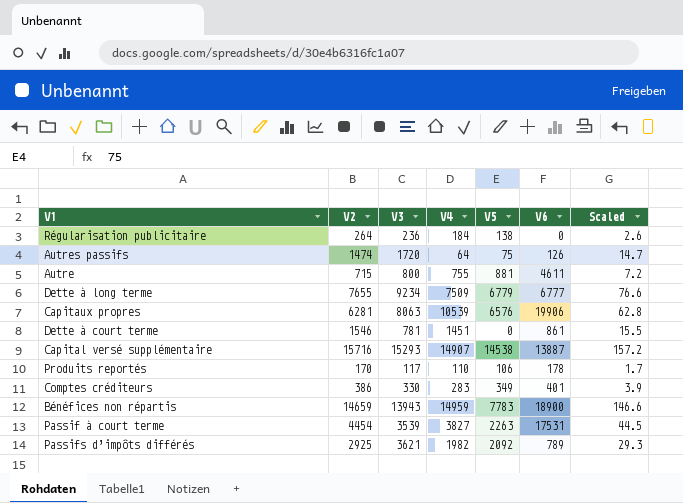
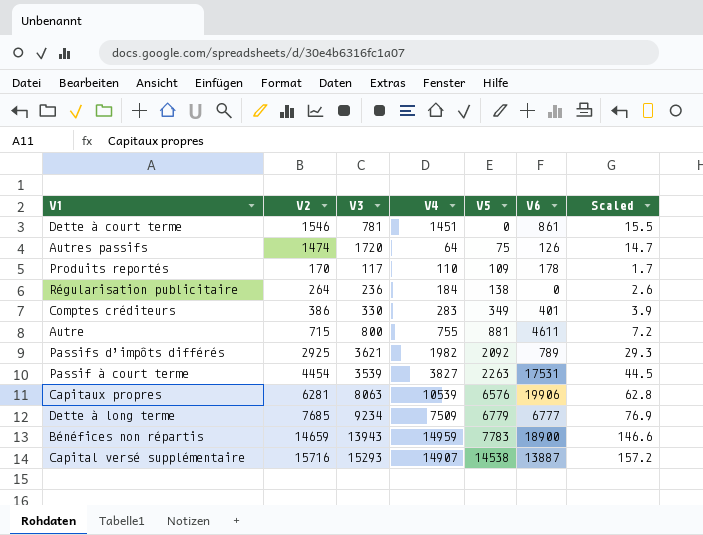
row order: none -> V5 ascending
Produits reportés | V5: 106 -> 109
Dette à long terme | V2: 7655 -> 7685
Dette à long terme | Scaled: 76.6 -> 76.9

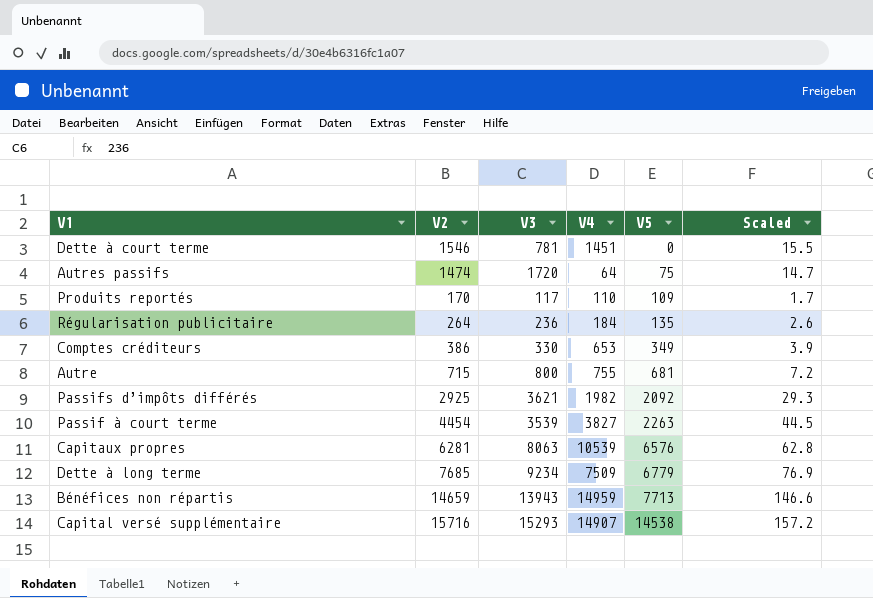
column V6 | position: 6 -> none
Régularisation publicitaire | V5: 138 -> 135
Comptes créditeurs | V4: 283 -> 653
Autre | V5: 881 -> 681
Bénéfices non répartis | V5: 7783 -> 7713

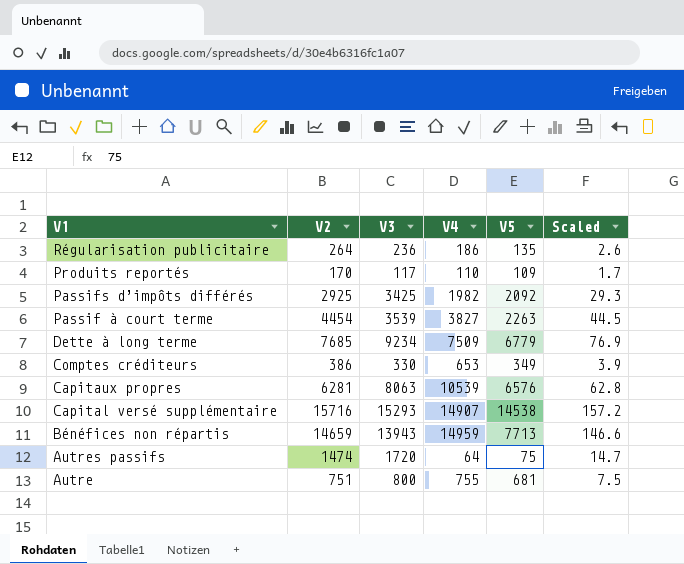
row order: V5 ascending -> V1 descending
row Dette à court terme: 1546 | 781 | 1451 | 0 | 15.5 -> none
Régularisation publicitaire | V4: 184 -> 186
Passifs d’impôts différés | V3: 3621 -> 3425
Autre | V2: 715 -> 751
Autre | Scaled: 7.2 -> 7.5

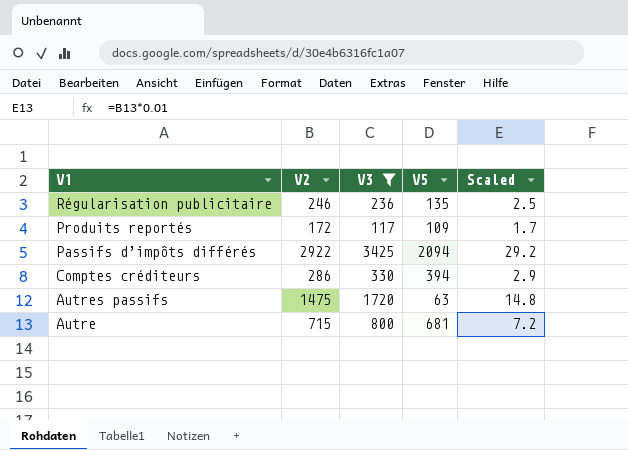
filter: none -> V3 <= 3425
column V4 | position: 4 -> none
Régularisation publicitaire | V2: 264 -> 246
Régularisation publicitaire | Scaled: 2.6 -> 2.5
Produits reportés | V2: 170 -> 172
Passifs d’impôts différés | V2: 2925 -> 2922
Passifs d’impôts différés | V5: 2092 -> 2094
Passifs d’impôts différés | Scaled: 29.3 -> 29.2
Comptes créditeurs | V2: 386 -> 286
Comptes créditeurs | V5: 349 -> 394
Comptes créditeurs | Scaled: 3.9 -> 2.9
Autres passifs | V2: 1474 -> 1475
Autres passifs | V5: 75 -> 63
Autres passifs | Scaled: 14.7 -> 14.8
Autre | V2: 751 -> 715
Autre | Scaled: 7.5 -> 7.2

